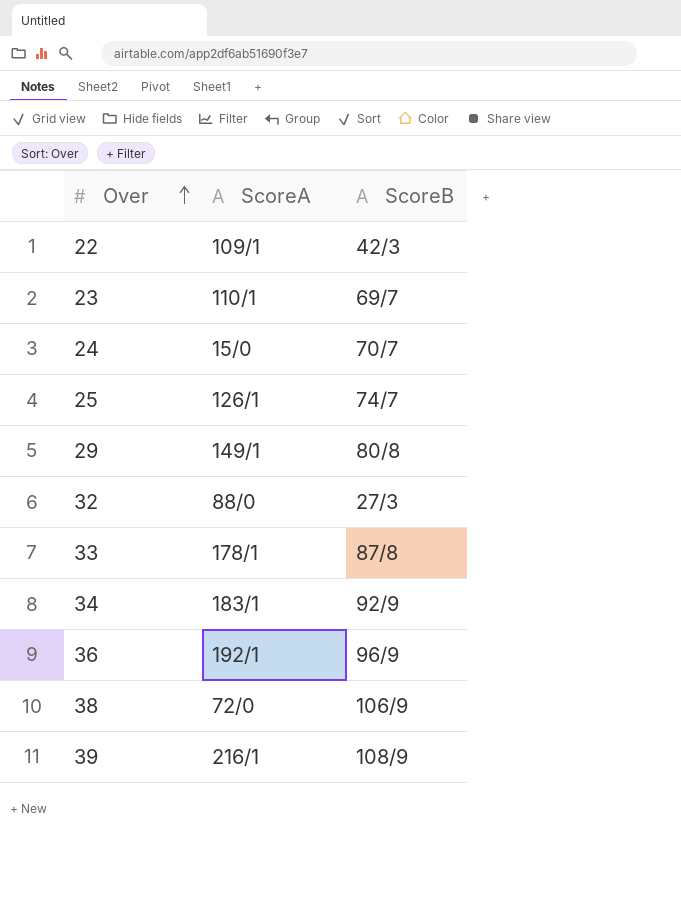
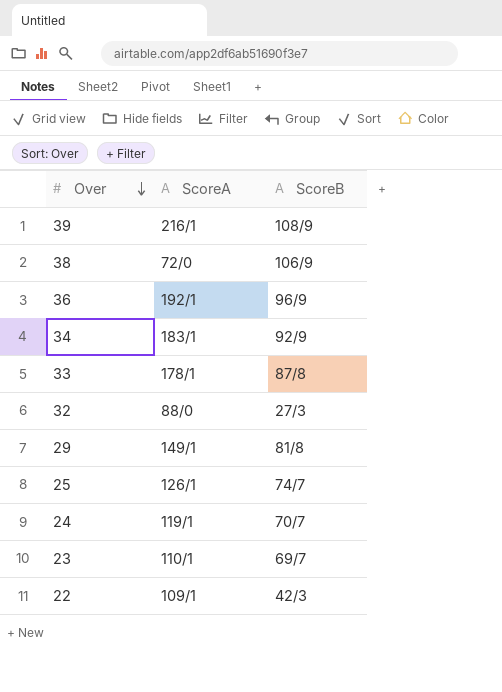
row order: Over ascending -> Over descending
29 | ScoreB: 80/8 -> 81/8
24 | ScoreA: 15/0 -> 119/1

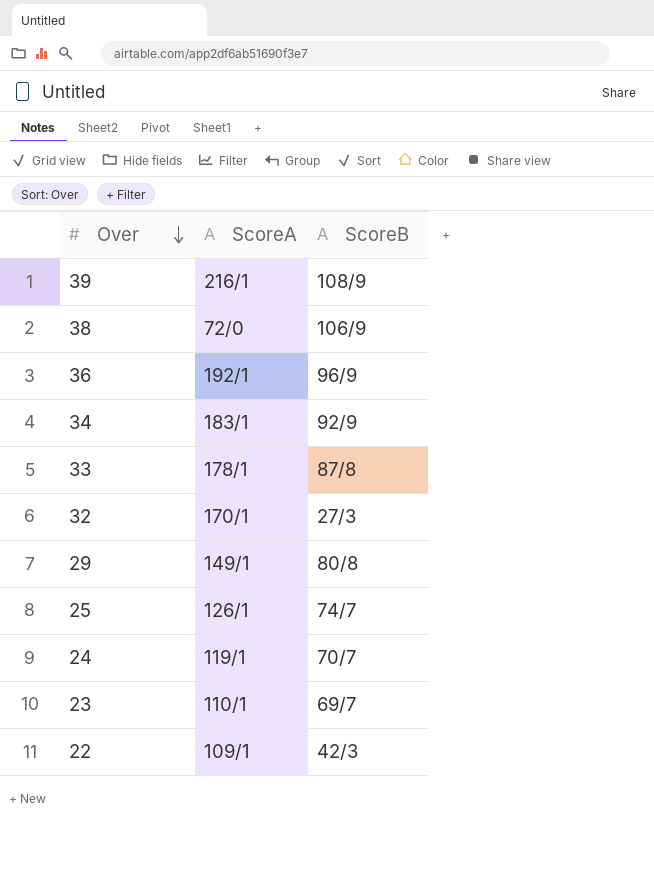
32 | ScoreA: 88/0 -> 170/1
29 | ScoreB: 81/8 -> 80/8

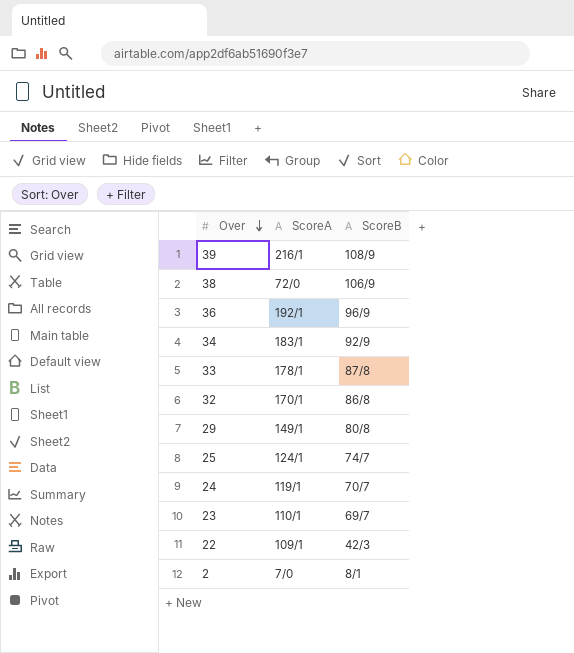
32 | ScoreB: 27/3 -> 86/8
25 | ScoreA: 126/1 -> 124/1
row 2: none -> 7/0 | 8/1

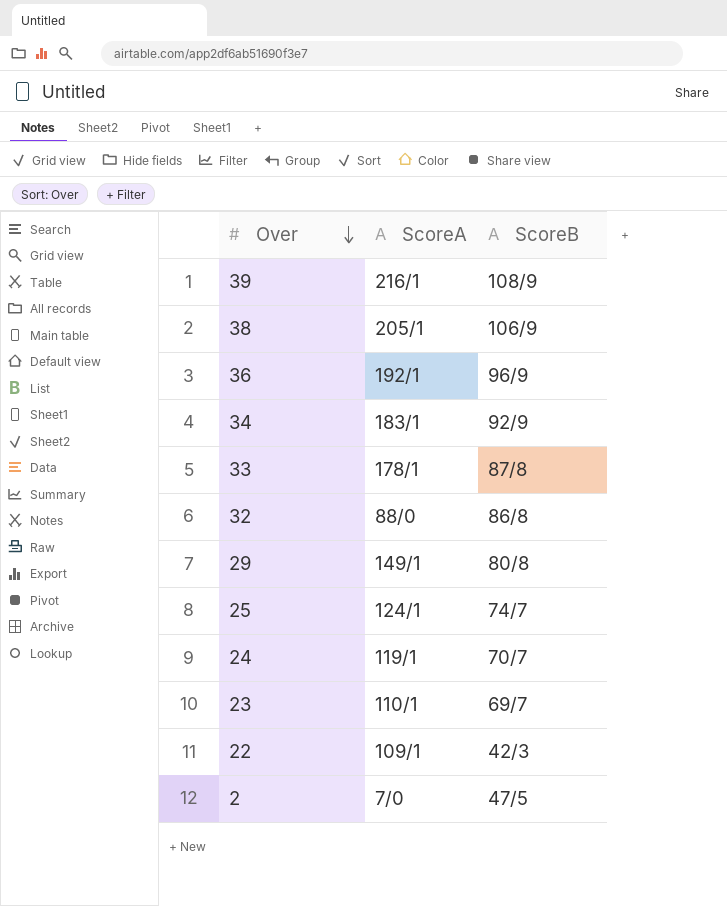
38 | ScoreA: 72/0 -> 205/1
32 | ScoreA: 170/1 -> 88/0
2 | ScoreB: 8/1 -> 47/5

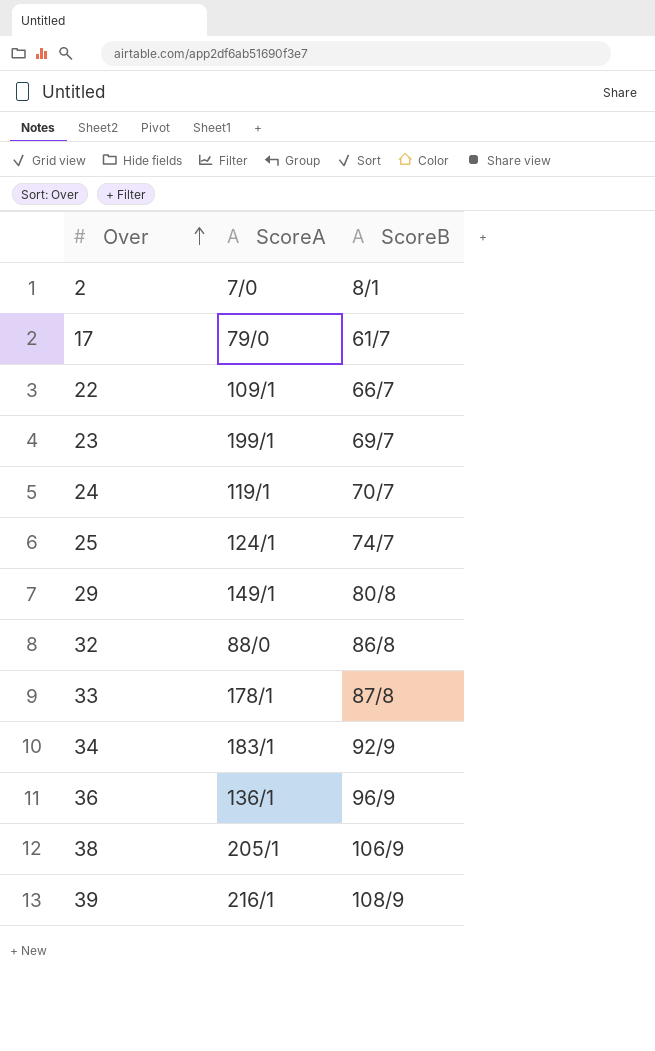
row order: Over descending -> Over ascending
2 | ScoreB: 47/5 -> 8/1
row 17: none -> 79/0 | 61/7
22 | ScoreB: 42/3 -> 66/7
23 | ScoreA: 110/1 -> 199/1
36 | ScoreA: 192/1 -> 136/1

